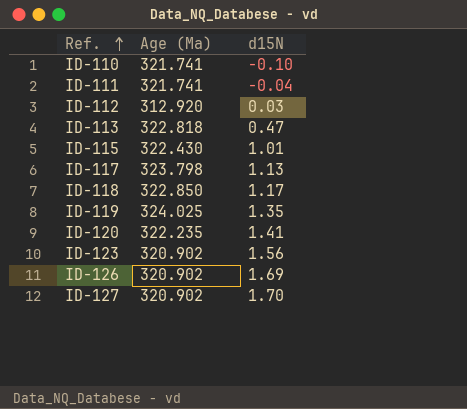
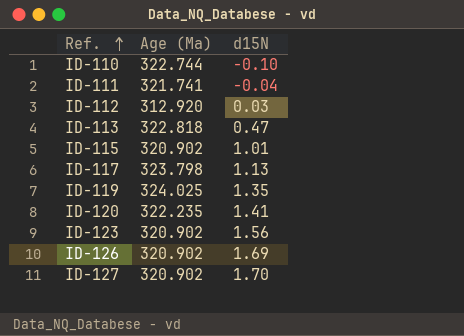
row ID-118: 322.850 | 1.17 -> none
ID-110 | Age (Ma): 321.741 -> 322.744
ID-115 | Age (Ma): 322.430 -> 320.902

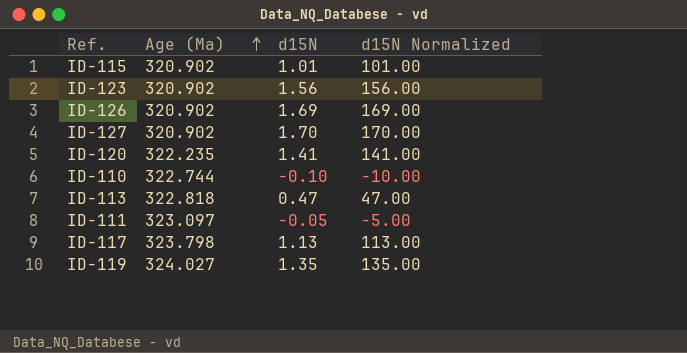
row order: Ref. ascending -> Age (Ma) ascending
column d15N Normalized | formula: none -> [d15N] * 100
row ID-112: 312.920 | 0.03 -> none
ID-111 | Age (Ma): 321.741 -> 323.097
ID-111 | d15N: -0.04 -> -0.05
ID-119 | Age (Ma): 324.025 -> 324.027

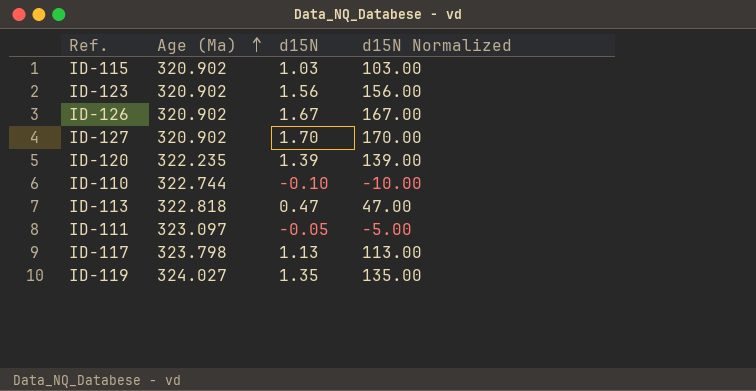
ID-115 | d15N: 1.01 -> 1.03
ID-115 | d15N Normalized: 101.00 -> 103.00
ID-126 | d15N: 1.69 -> 1.67
ID-126 | d15N Normalized: 169.00 -> 167.00
ID-120 | d15N: 1.41 -> 1.39
ID-120 | d15N Normalized: 141.00 -> 139.00

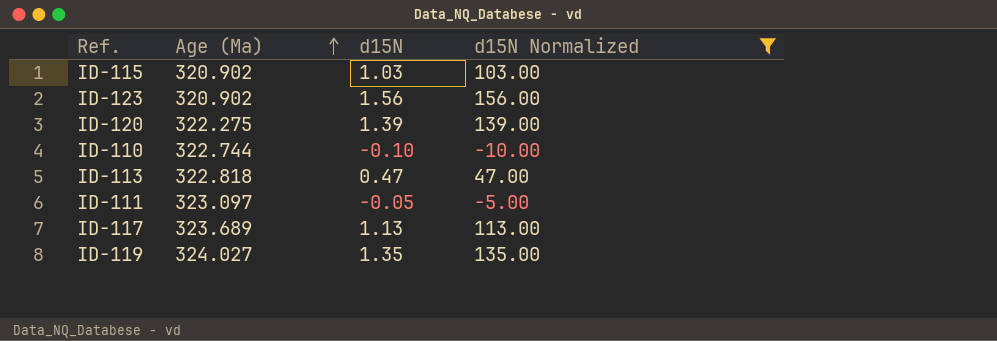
filter: none -> d15N Normalized <= 156.00
ID-120 | Age (Ma): 322.235 -> 322.275
ID-117 | Age (Ma): 323.798 -> 323.689

